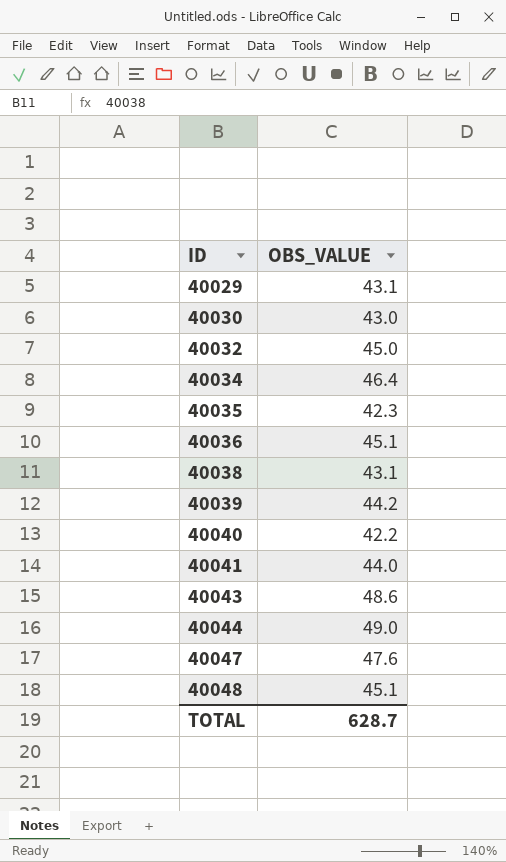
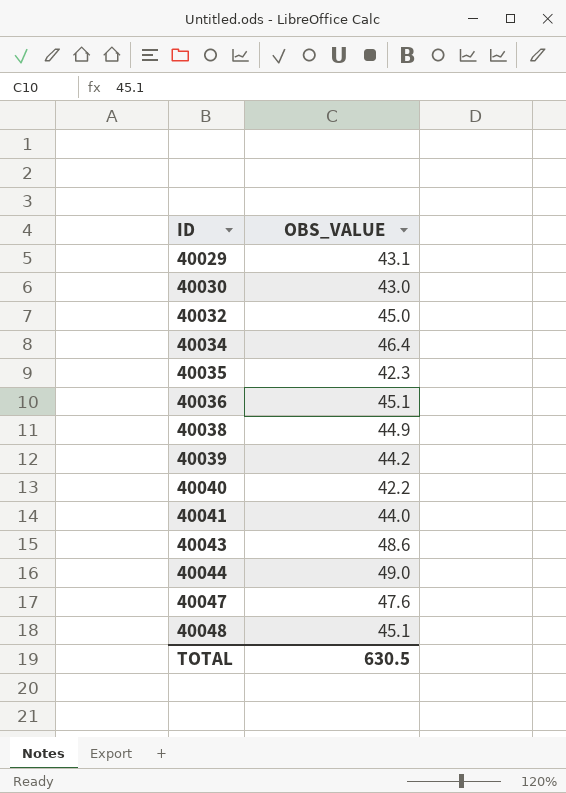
40038 | OBS_VALUE: 43.1 -> 44.9
TOTAL | OBS_VALUE: 628.7 -> 630.5

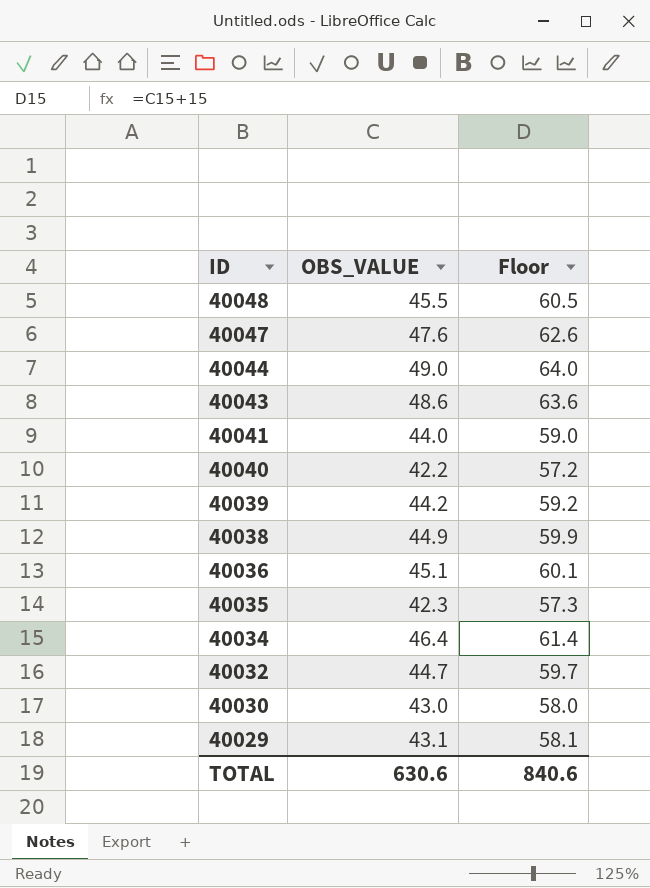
row order: ID ascending -> ID descending
column Floor | formula: none -> [OBS_VALUE] + 15
40048 | OBS_VALUE: 45.1 -> 45.5
40032 | OBS_VALUE: 45.0 -> 44.7
TOTAL | OBS_VALUE: 630.5 -> 630.6

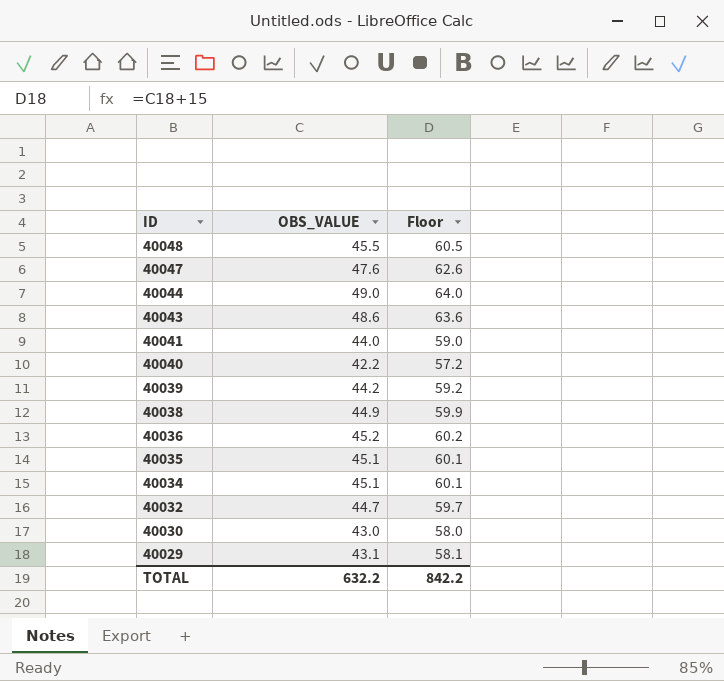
40036 | OBS_VALUE: 45.1 -> 45.2
40036 | Floor: 60.1 -> 60.2
40035 | OBS_VALUE: 42.3 -> 45.1
40035 | Floor: 57.3 -> 60.1
40034 | OBS_VALUE: 46.4 -> 45.1
40034 | Floor: 61.4 -> 60.1
TOTAL | OBS_VALUE: 630.6 -> 632.2
TOTAL | Floor: 840.6 -> 842.2

